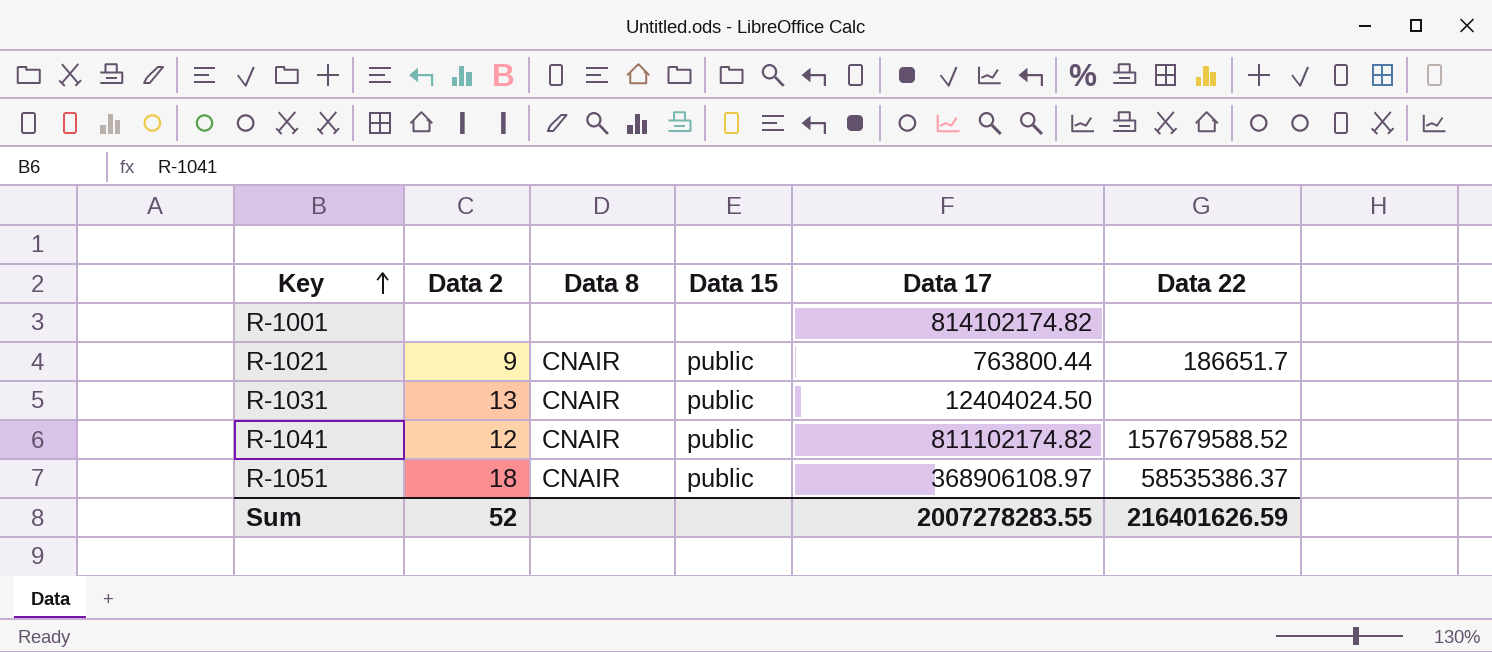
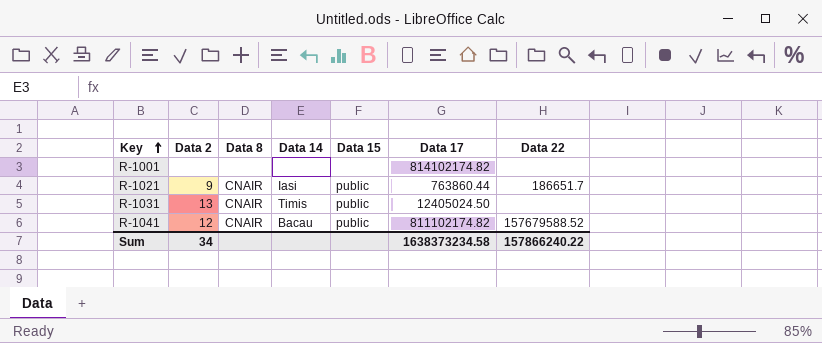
column Data 14 | position: none -> 4
row R-1051: 18 | CNAIR | public | 368906108.97 | 58535386.37 -> none
R-1021 | Data 17: 763800.44 -> 763860.44
R-1031 | Data 17: 12404024.50 -> 12405024.50
Sum | Data 2: 52 -> 34
Sum | Data 17: 2007278283.55 -> 1638373234.58
Sum | Data 22: 216401626.59 -> 157866240.22

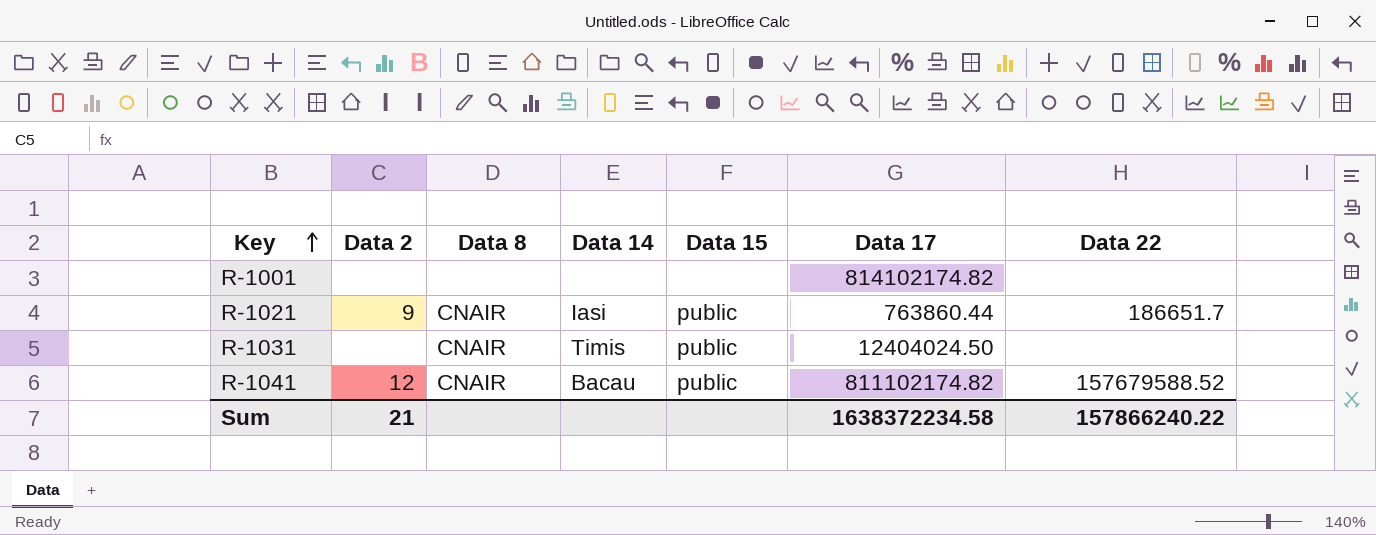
R-1031 | Data 2: 13 -> none
R-1031 | Data 17: 12405024.50 -> 12404024.50
Sum | Data 2: 34 -> 21
Sum | Data 17: 1638373234.58 -> 1638372234.58

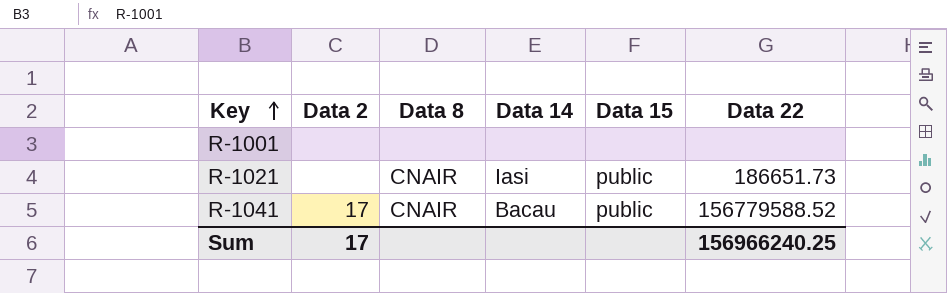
column Data 17 | position: 6 -> none
row R-1031: none | CNAIR | Timis | public | 12404024.50 | none -> none
R-1021 | Data 2: 9 -> none
R-1021 | Data 22: 186651.7 -> 186651.73
R-1041 | Data 2: 12 -> 17
R-1041 | Data 22: 157679588.52 -> 156779588.52
Sum | Data 2: 21 -> 17
Sum | Data 22: 157866240.22 -> 156966240.25

